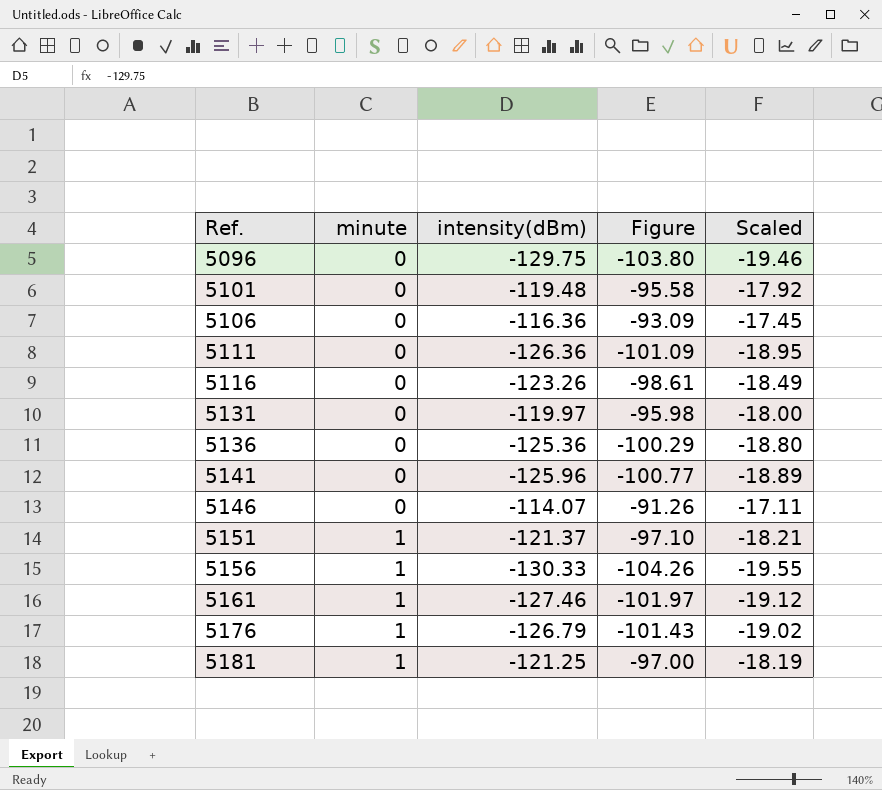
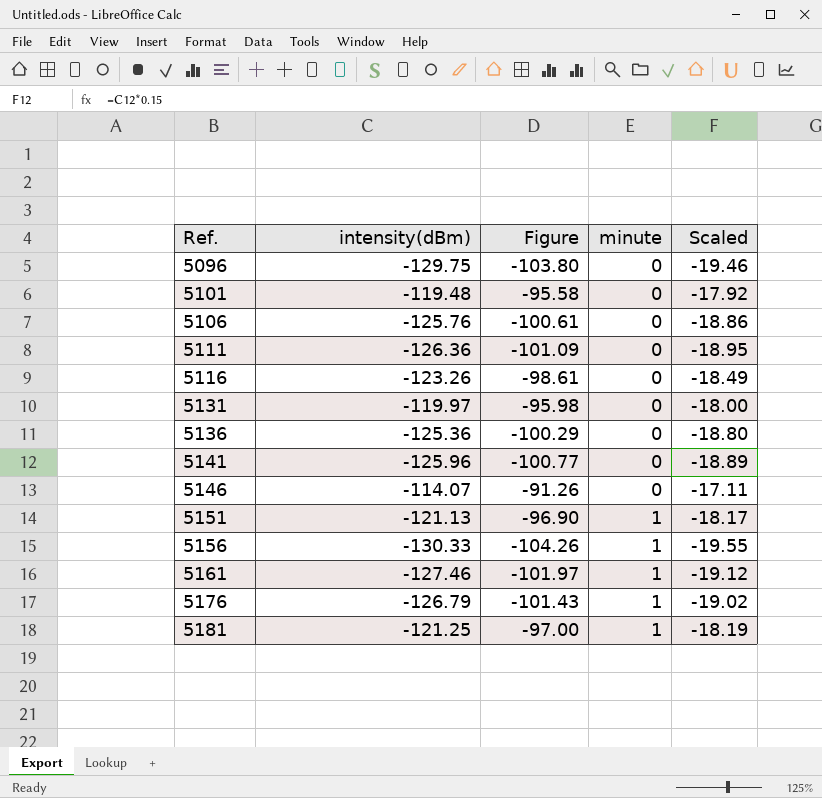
column minute | position: 2 -> 4
5106 | intensity(dBm): -116.36 -> -125.76
5106 | Figure: -93.09 -> -100.61
5106 | Scaled: -17.45 -> -18.86
5151 | intensity(dBm): -121.37 -> -121.13
5151 | Figure: -97.10 -> -96.90
5151 | Scaled: -18.21 -> -18.17

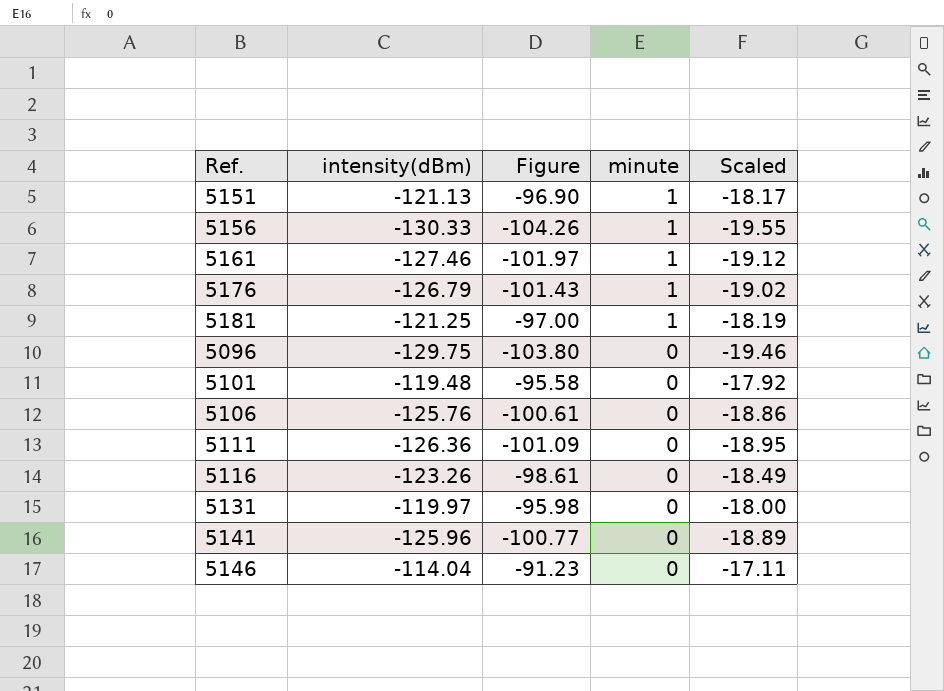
row order: Ref. ascending -> minute descending
row 5136: -125.36 | -100.29 | 0 | -18.80 -> none
5146 | intensity(dBm): -114.07 -> -114.04
5146 | Figure: -91.26 -> -91.23

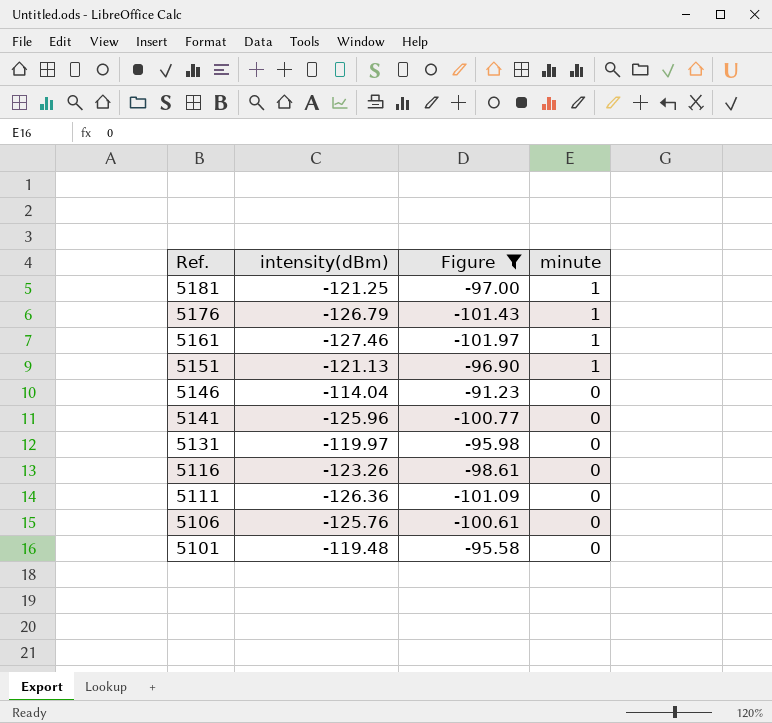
filter: none -> Figure >= -101.97
row order: minute descending -> Ref. descending
column Scaled | formula: [intensity(dBm)] * 0.15 -> none

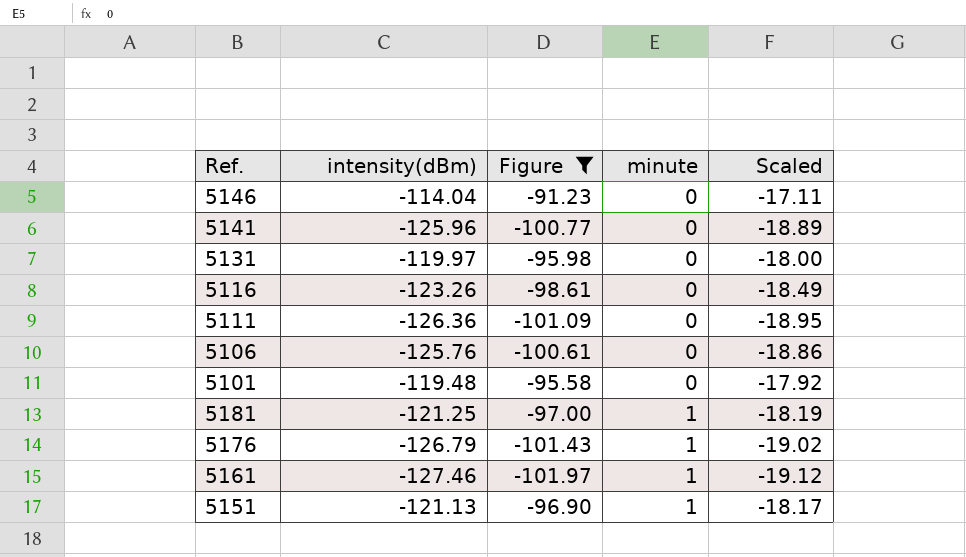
row order: Ref. descending -> minute ascending
column Scaled | formula: none -> [intensity(dBm)] * 0.15

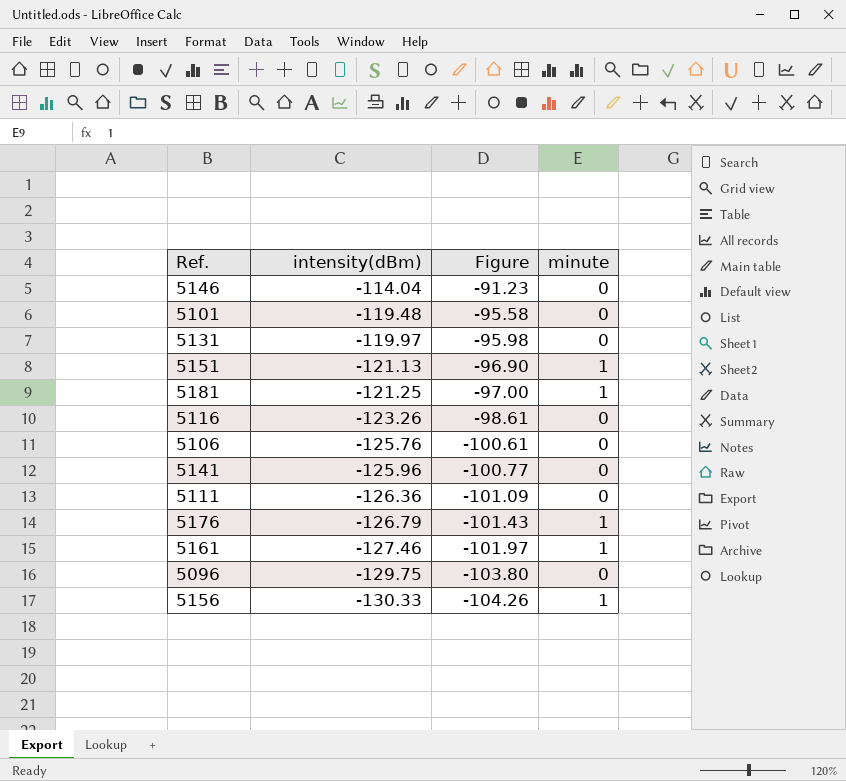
filter: Figure >= -101.97 -> none
row order: minute ascending -> intensity(dBm) descending
column Scaled | formula: [intensity(dBm)] * 0.15 -> none

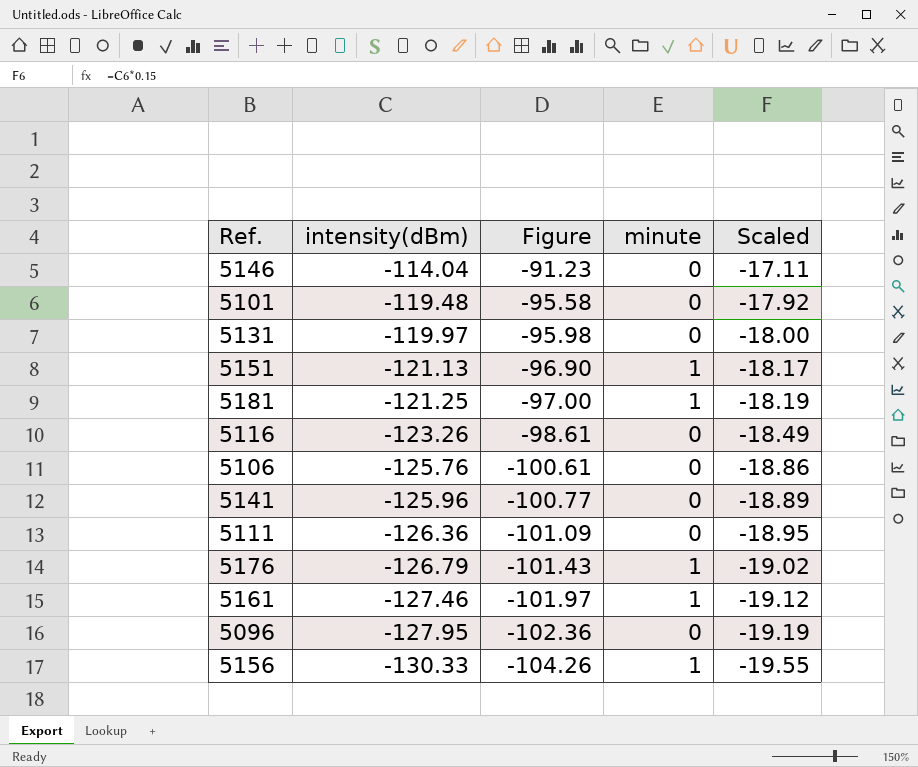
column Scaled | formula: none -> [intensity(dBm)] * 0.15
5096 | intensity(dBm): -129.75 -> -127.95
5096 | Figure: -103.80 -> -102.36

